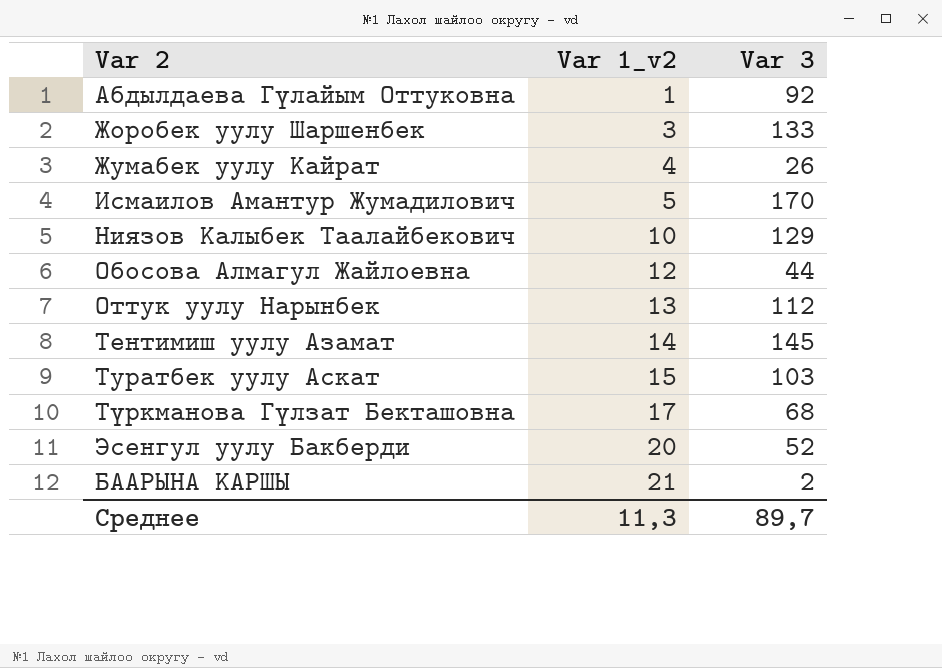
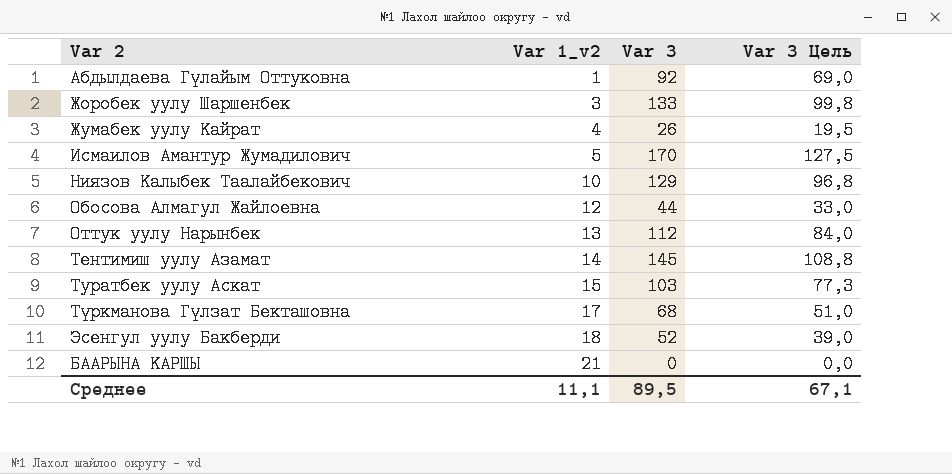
column Var 3 Цель | formula: none -> [Var 3] * 0,75
Эсенгул уулу Бакберди | Var 1_v2: 20 -> 18
БААРЫНА КАРШЫ | Var 3: 2 -> 0
Среднее | Var 1_v2: 11,3 -> 11,1
Среднее | Var 3: 89,7 -> 89,5

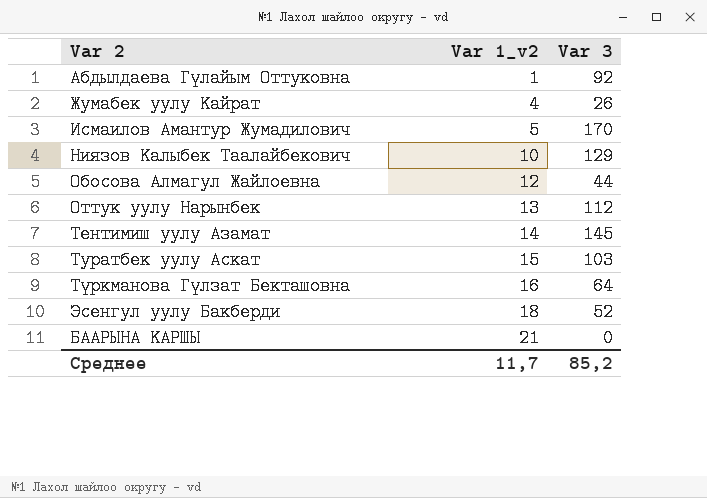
column Var 3 Цель | formula: [Var 3] * 0,75 -> none
row Жоробек уулу Шаршенбек: 3 | 133 | 99,8 -> none
Түркманова Гүлзат Бекташовна | Var 1_v2: 17 -> 16
Түркманова Гүлзат Бекташовна | Var 3: 68 -> 64
Среднее | Var 1_v2: 11,1 -> 11,7
Среднее | Var 3: 89,5 -> 85,2

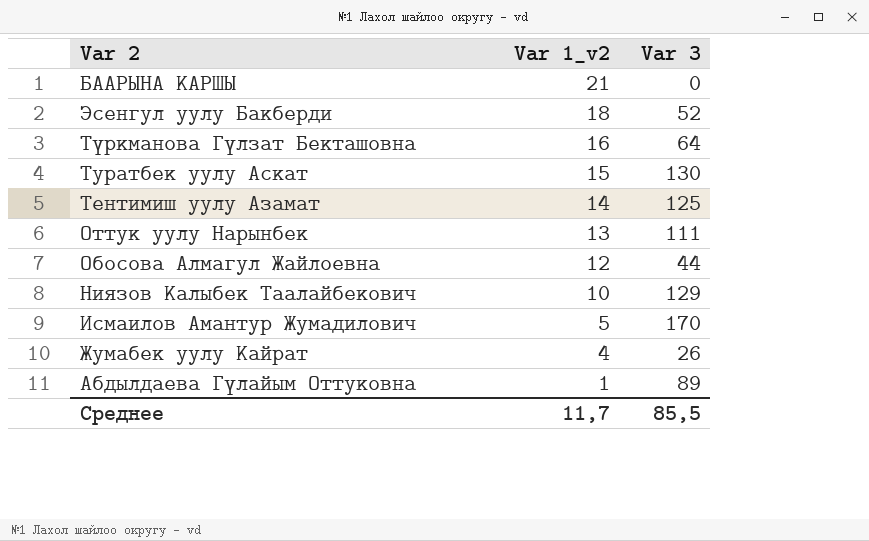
row order: Var 1_v2 ascending -> Var 1_v2 descending
Туратбек уулу Аскат | Var 3: 103 -> 130
Тентимиш уулу Азамат | Var 3: 145 -> 125
Оттук уулу Нарынбек | Var 3: 112 -> 111
Абдылдаева Гүлайым Оттуковна | Var 3: 92 -> 89
Среднее | Var 3: 85,2 -> 85,5

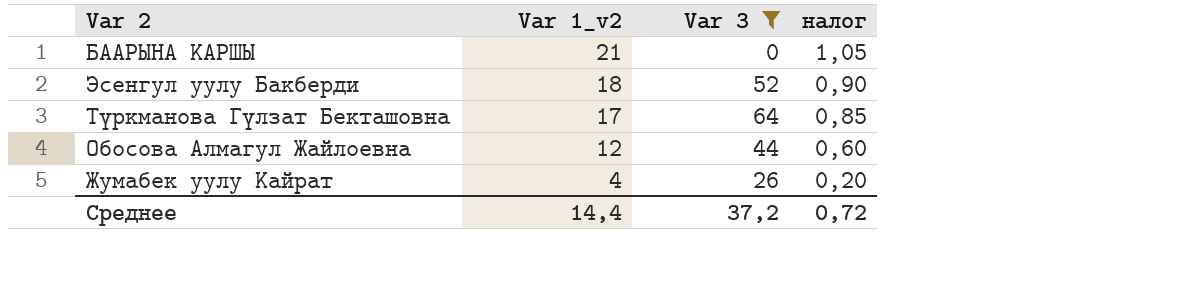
filter: none -> Var 3 <= 64
column налог | formula: none -> [Var 1_v2] * 0,05
Түркманова Гүлзат Бекташовна | Var 1_v2: 16 -> 17
Среднее | Var 1_v2: 11,7 -> 14,4
Среднее | Var 3: 85,5 -> 37,2

